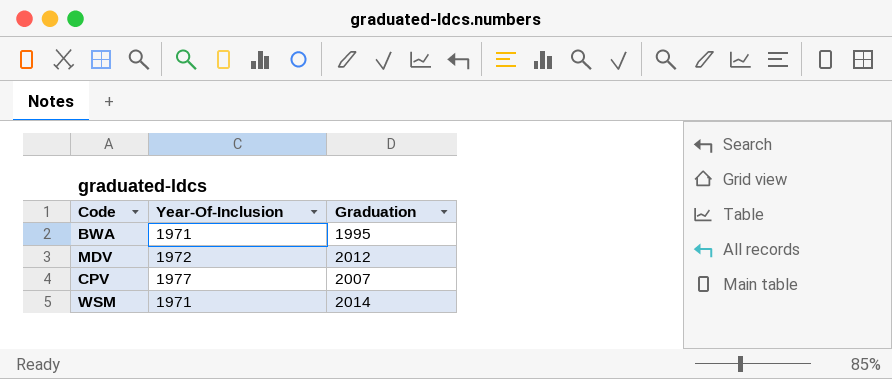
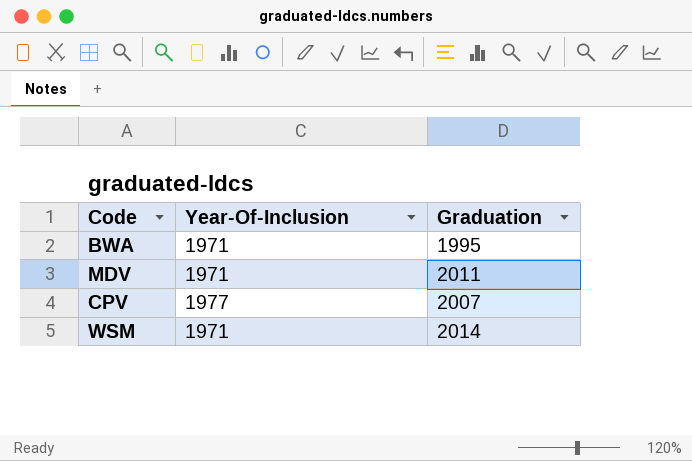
MDV | Year-Of-Inclusion: 1972 -> 1971
MDV | Graduation: 2012 -> 2011

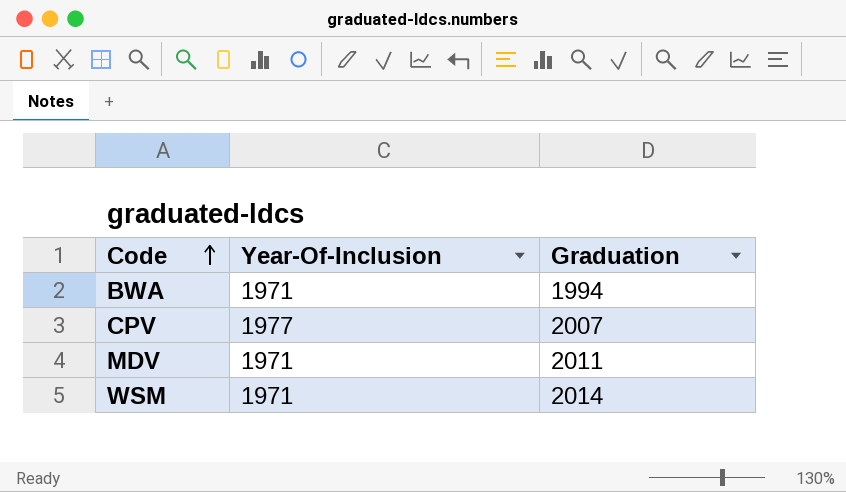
row order: none -> Code ascending
BWA | Graduation: 1995 -> 1994

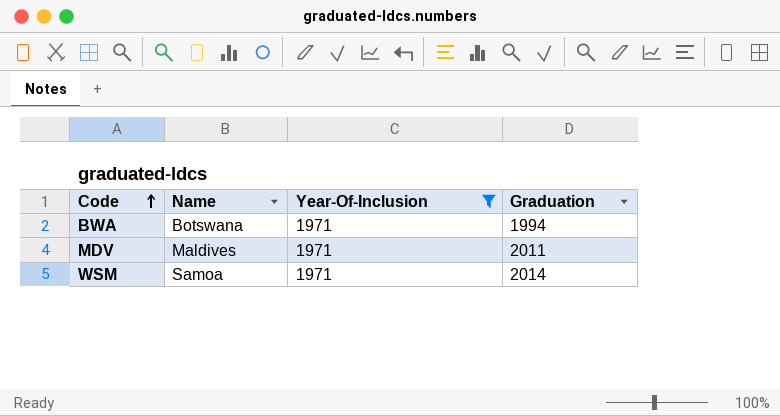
filter: none -> Year-Of-Inclusion = 1971
column Name | position: none -> 2

